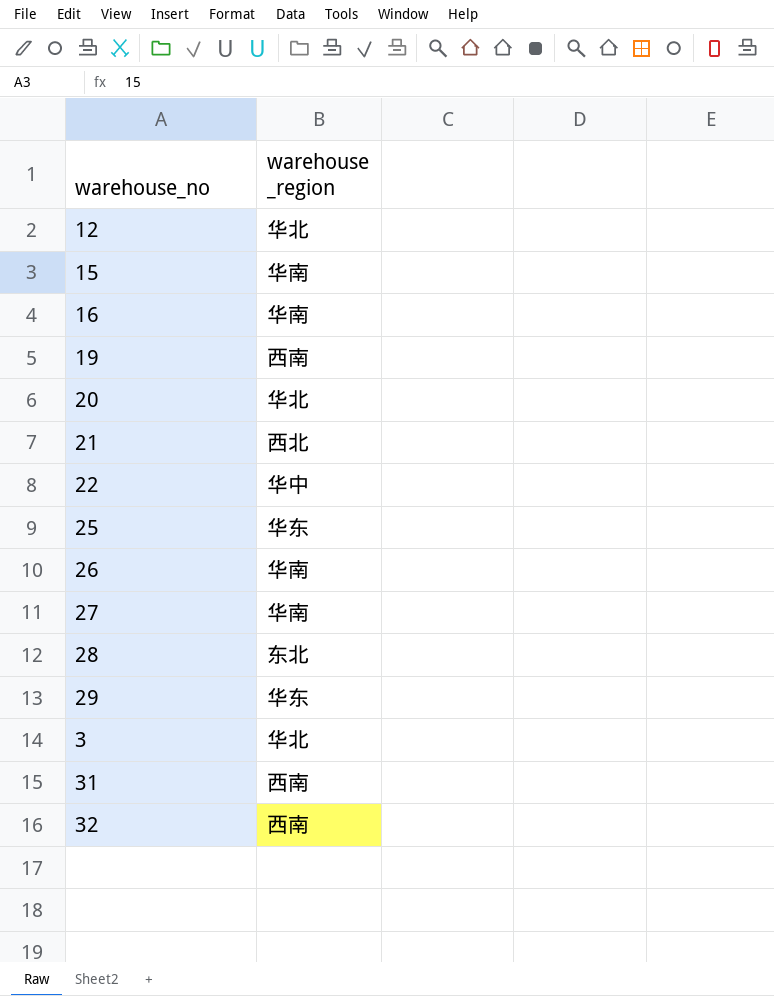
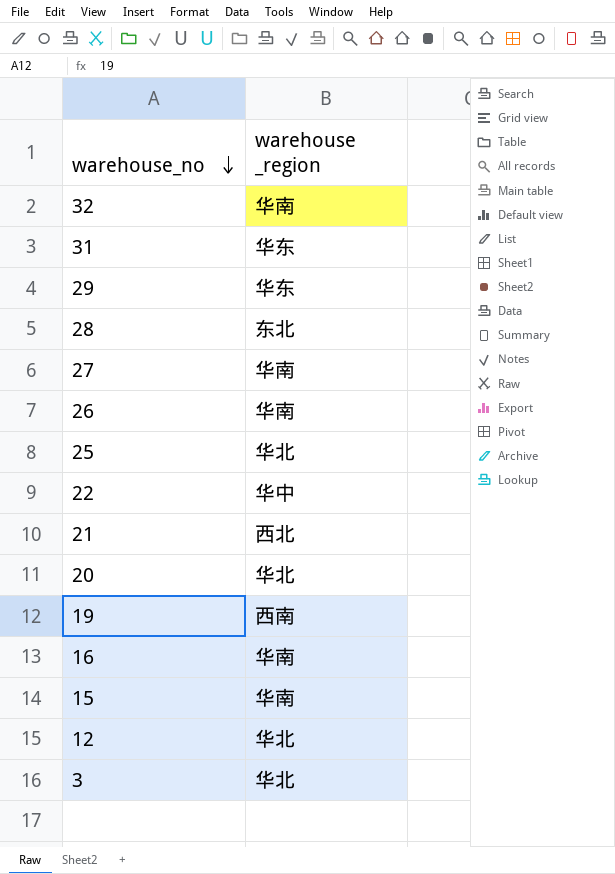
row order: none -> warehouse_no descending
32 | warehouse _region: 西南 -> 华南
31 | warehouse _region: 西南 -> 华东
25 | warehouse _region: 华东 -> 华北

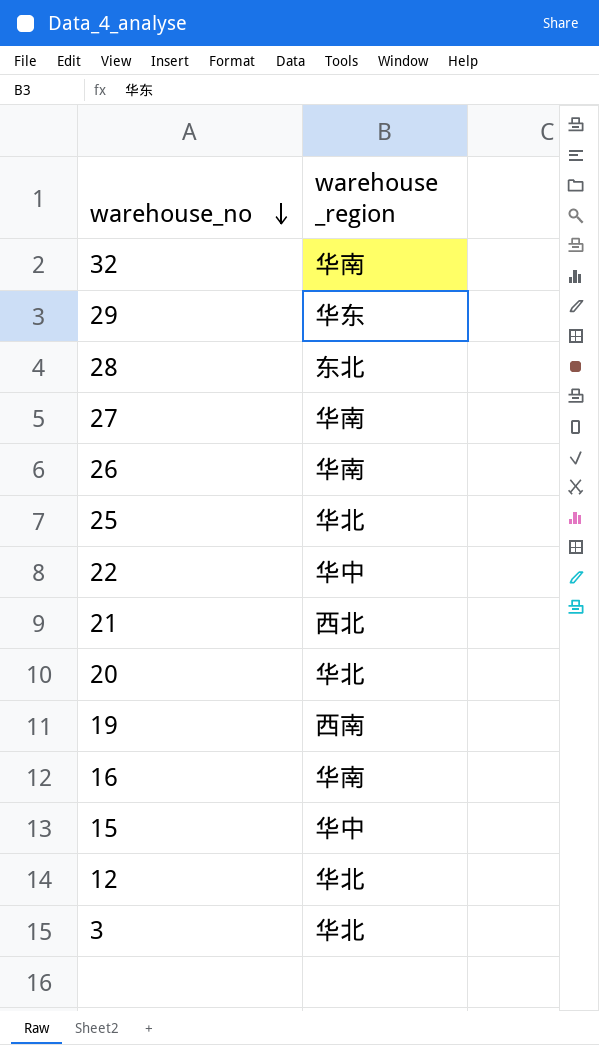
row 31: 华东 -> none
15 | warehouse _region: 华南 -> 华中

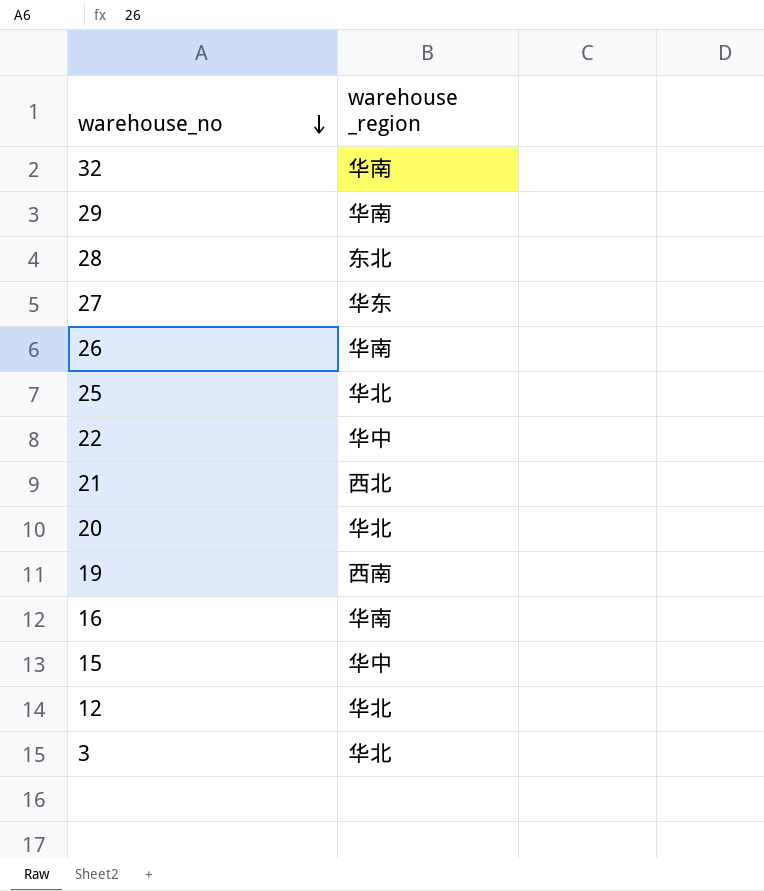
29 | warehouse _region: 华东 -> 华南
27 | warehouse _region: 华南 -> 华东

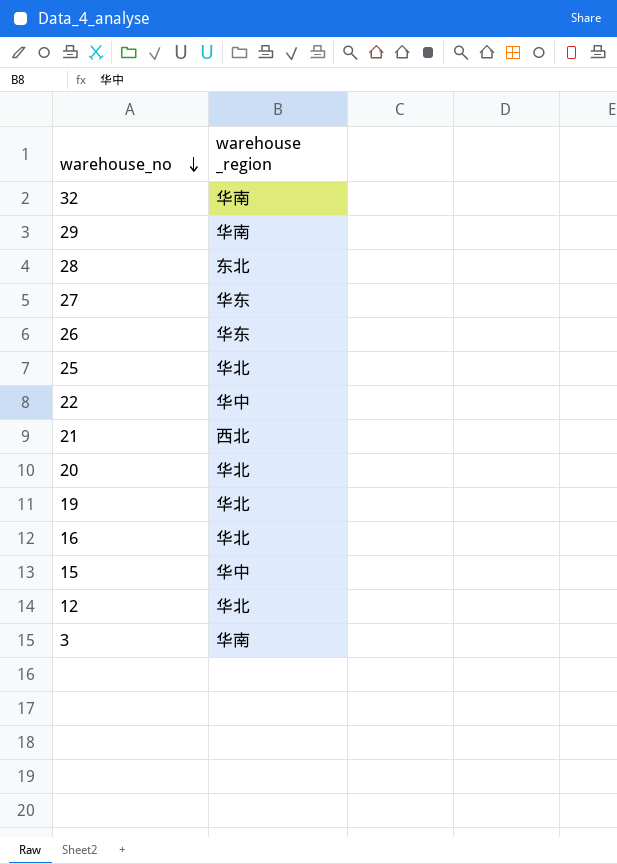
26 | warehouse _region: 华南 -> 华东
19 | warehouse _region: 西南 -> 华北
16 | warehouse _region: 华南 -> 华北
3 | warehouse _region: 华北 -> 华南

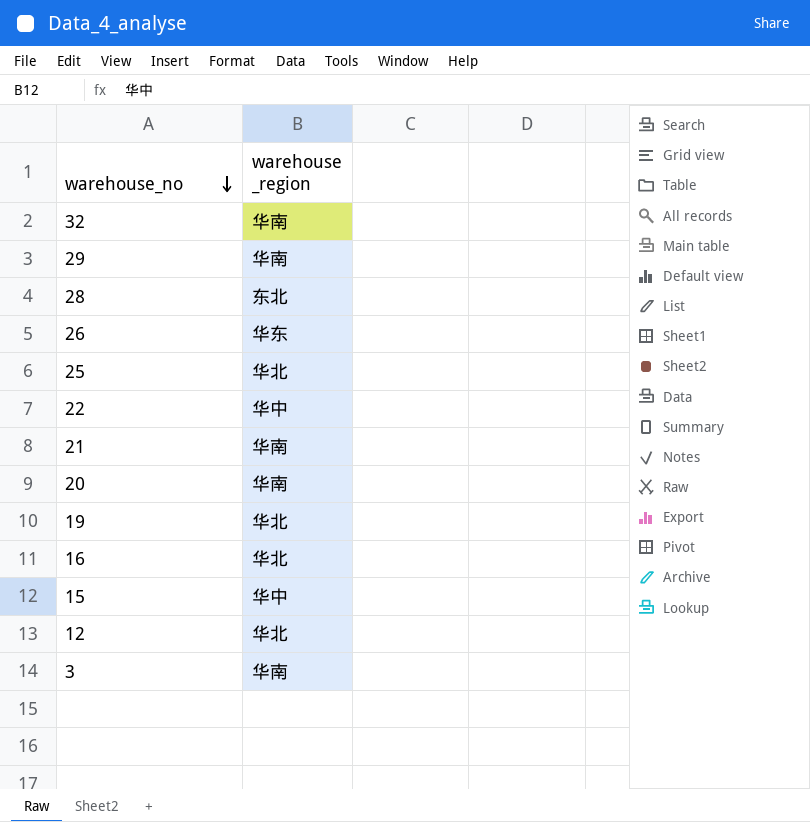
row 27: 华东 -> none
21 | warehouse _region: 西北 -> 华南
20 | warehouse _region: 华北 -> 华南

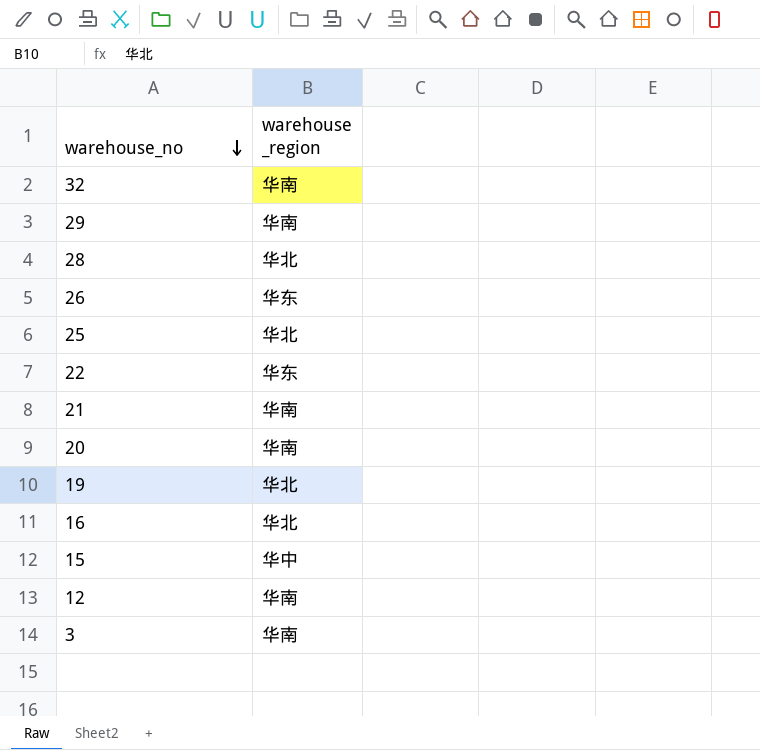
28 | warehouse _region: 东北 -> 华北
22 | warehouse _region: 华中 -> 华东
12 | warehouse _region: 华北 -> 华南

